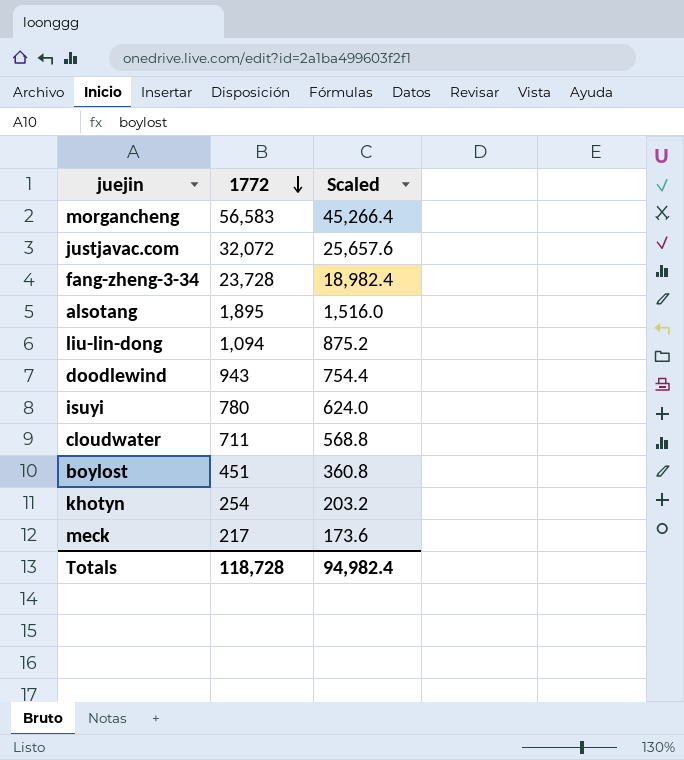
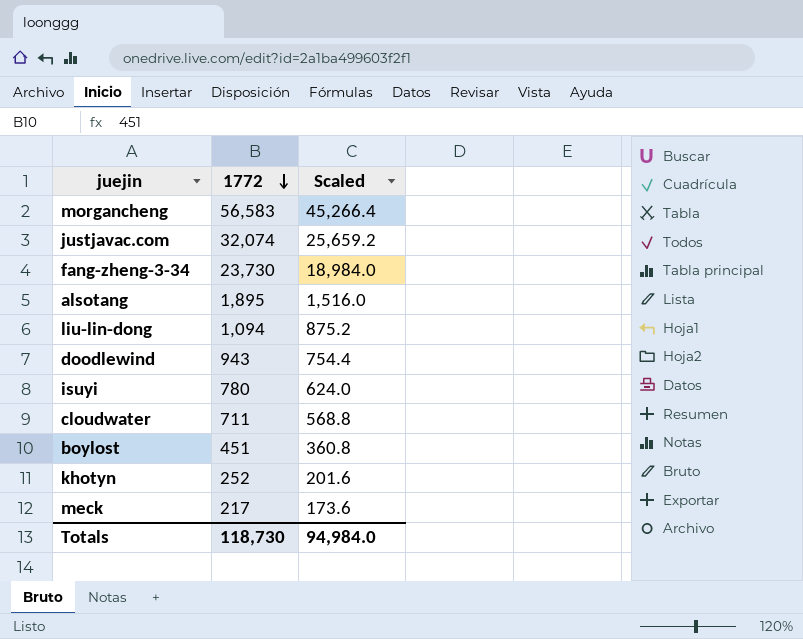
justjavac.com | 1772: 32,072 -> 32,074
justjavac.com | Scaled: 25,657.6 -> 25,659.2
fang-zheng-3-34 | 1772: 23,728 -> 23,730
fang-zheng-3-34 | Scaled: 18,982.4 -> 18,984.0
khotyn | 1772: 254 -> 252
khotyn | Scaled: 203.2 -> 201.6
Totals | 1772: 118,728 -> 118,730
Totals | Scaled: 94,982.4 -> 94,984.0

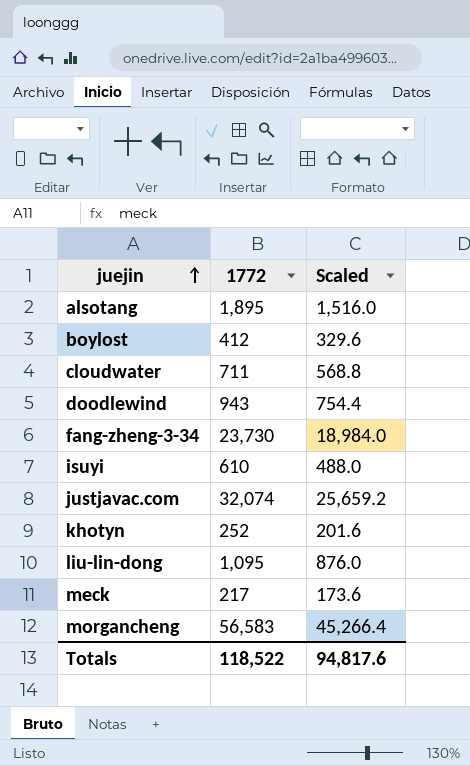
row order: 1772 descending -> juejin ascending
boylost | 1772: 451 -> 412
boylost | Scaled: 360.8 -> 329.6
isuyi | 1772: 780 -> 610
isuyi | Scaled: 624.0 -> 488.0
liu-lin-dong | 1772: 1,094 -> 1,095
liu-lin-dong | Scaled: 875.2 -> 876.0
Totals | 1772: 118,730 -> 118,522
Totals | Scaled: 94,984.0 -> 94,817.6

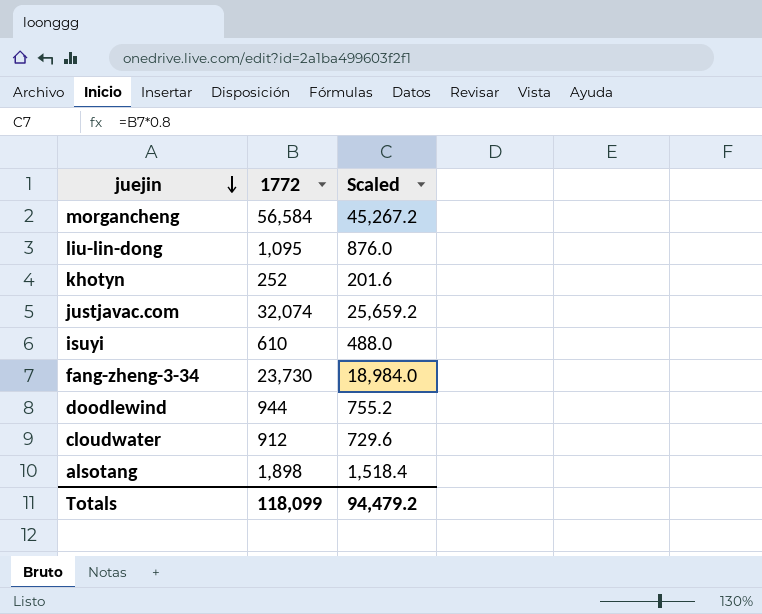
row order: juejin ascending -> juejin descending
row boylost: 412 | 329.6 -> none
row meck: 217 | 173.6 -> none
morgancheng | 1772: 56,583 -> 56,584
morgancheng | Scaled: 45,266.4 -> 45,267.2
doodlewind | 1772: 943 -> 944
doodlewind | Scaled: 754.4 -> 755.2
cloudwater | 1772: 711 -> 912
cloudwater | Scaled: 568.8 -> 729.6
alsotang | 1772: 1,895 -> 1,898
alsotang | Scaled: 1,516.0 -> 1,518.4
Totals | 1772: 118,522 -> 118,099
Totals | Scaled: 94,817.6 -> 94,479.2

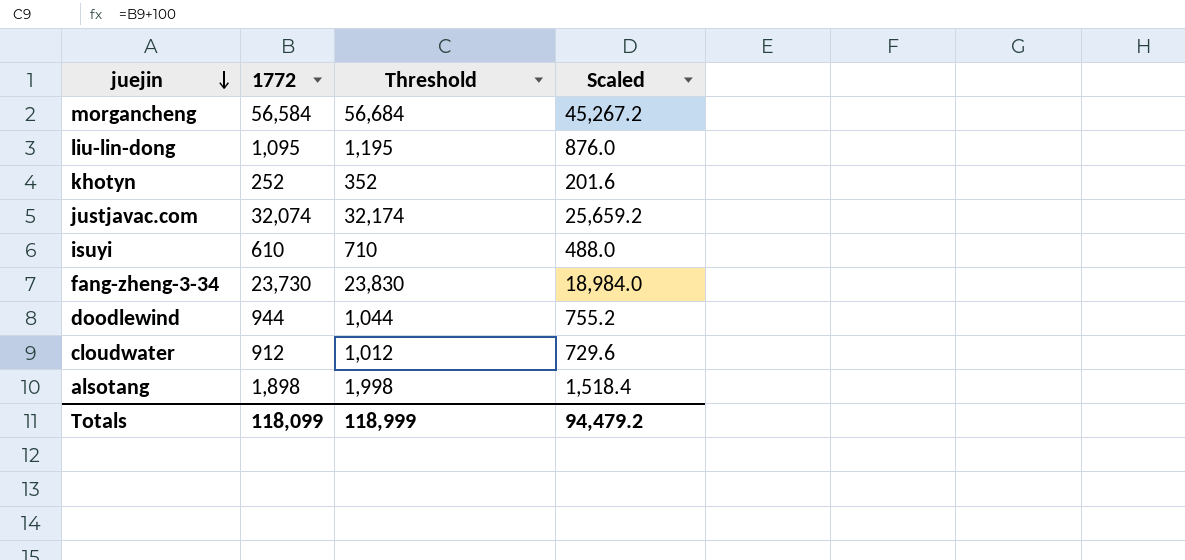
column Threshold | formula: none -> [1772] + 100

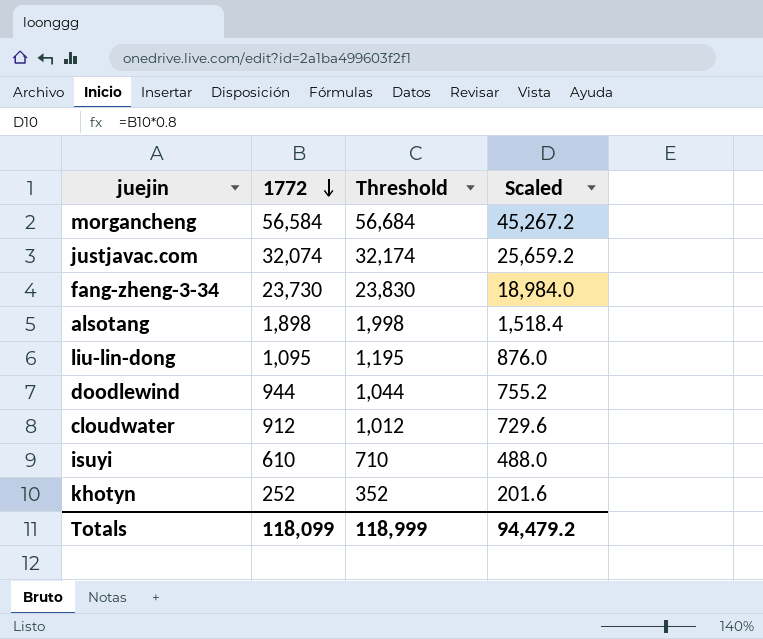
row order: juejin descending -> 1772 descending

